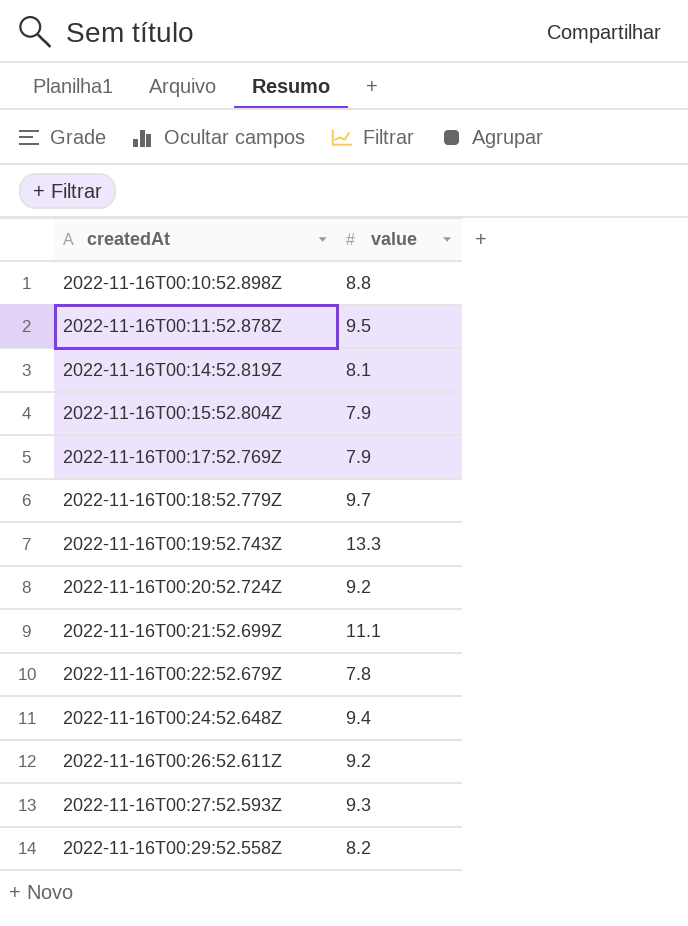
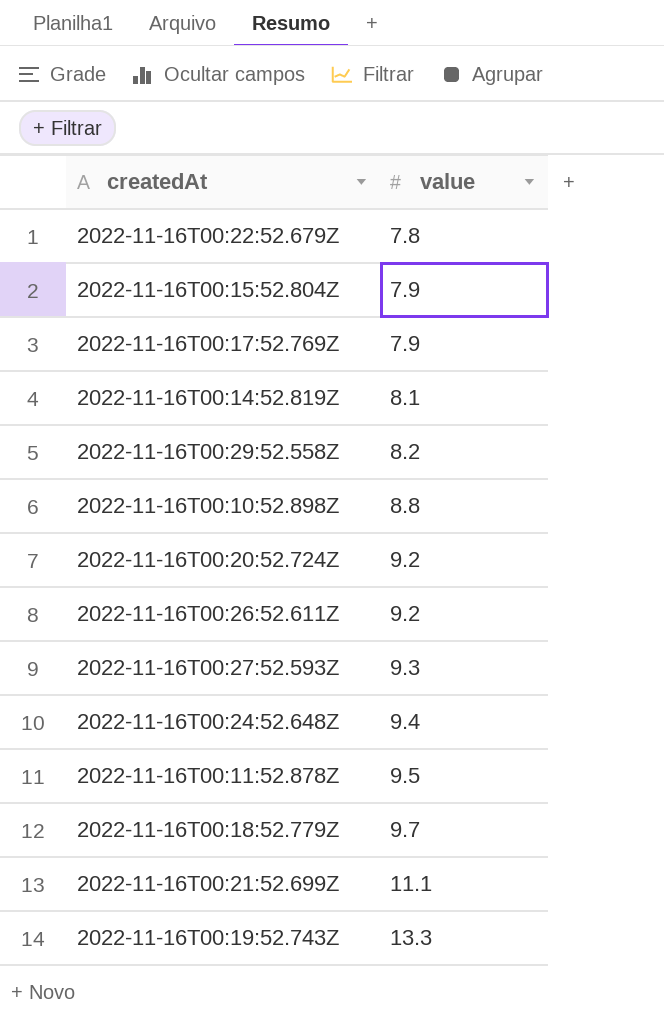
row order: createdAt ascending -> value ascending

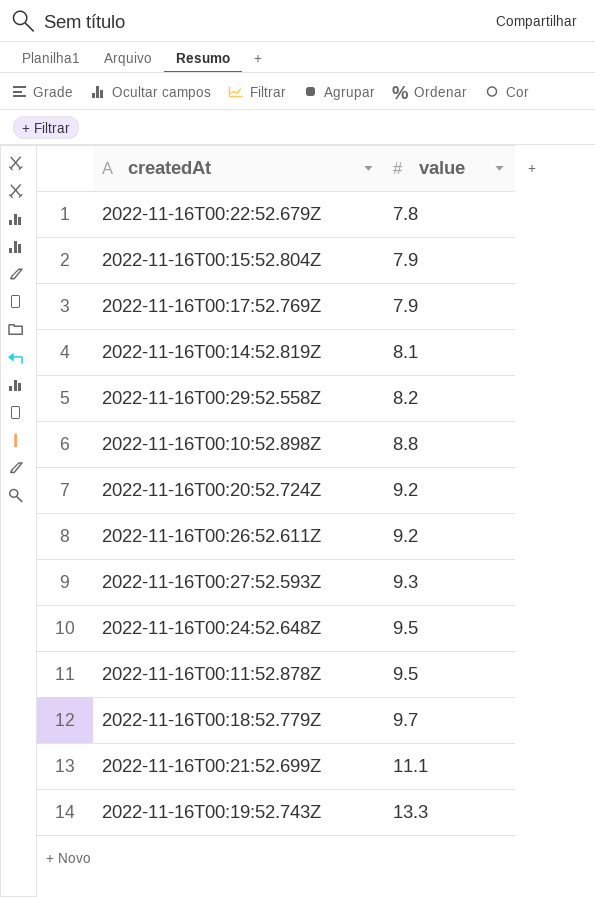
2022-11-16T00:24:52.648Z | value: 9.4 -> 9.5

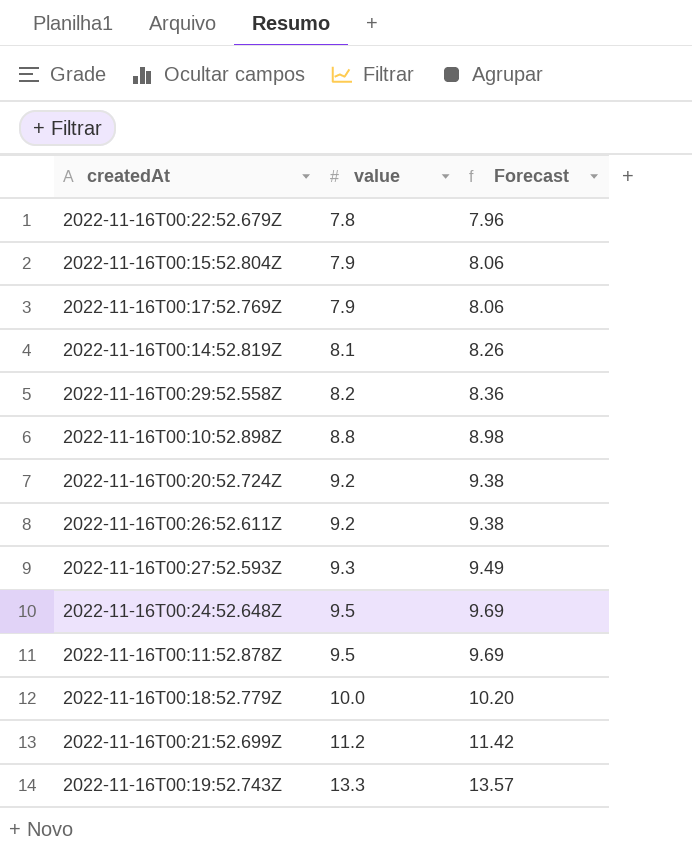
column Forecast | formula: none -> [value] * 1.02
2022-11-16T00:18:52.779Z | value: 9.7 -> 10.0
2022-11-16T00:21:52.699Z | value: 11.1 -> 11.2

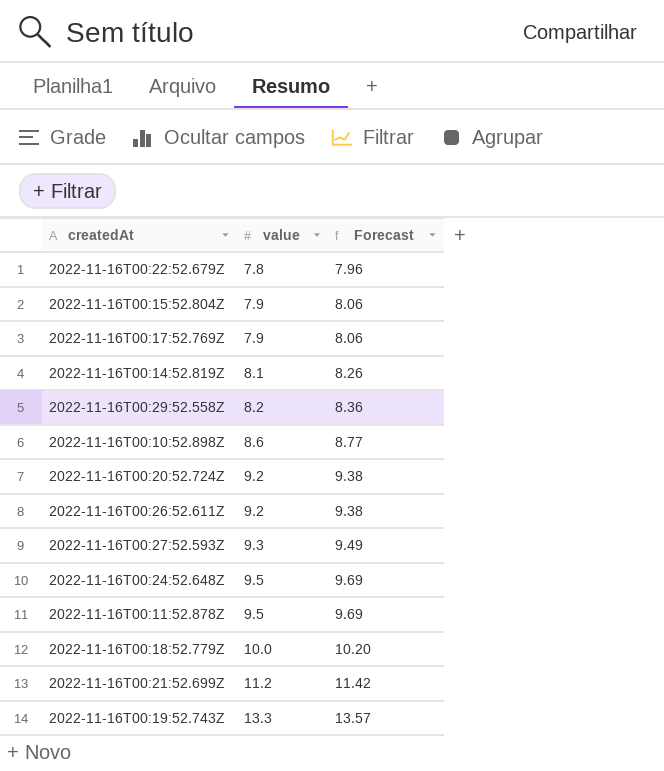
2022-11-16T00:10:52.898Z | value: 8.8 -> 8.6
2022-11-16T00:10:52.898Z | Forecast: 8.98 -> 8.77

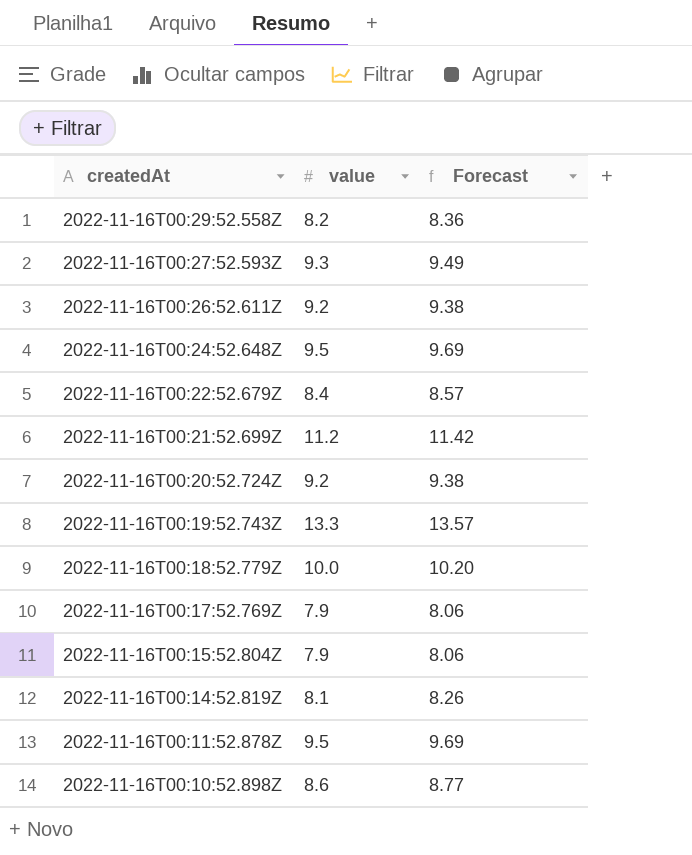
row order: value ascending -> createdAt descending
2022-11-16T00:22:52.679Z | value: 7.8 -> 8.4
2022-11-16T00:22:52.679Z | Forecast: 7.96 -> 8.57

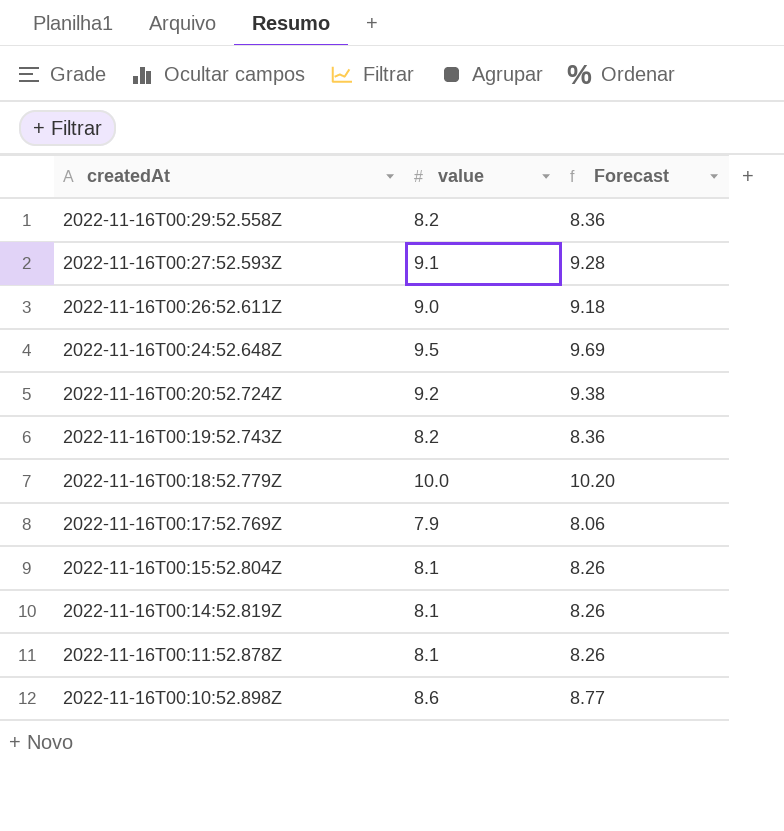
row 2022-11-16T00:22:52.679Z: 8.4 | 8.57 -> none
row 2022-11-16T00:21:52.699Z: 11.2 | 11.42 -> none
2022-11-16T00:27:52.593Z | value: 9.3 -> 9.1
2022-11-16T00:27:52.593Z | Forecast: 9.49 -> 9.28
2022-11-16T00:26:52.611Z | value: 9.2 -> 9.0
2022-11-16T00:26:52.611Z | Forecast: 9.38 -> 9.18
2022-11-16T00:19:52.743Z | value: 13.3 -> 8.2
2022-11-16T00:19:52.743Z | Forecast: 13.57 -> 8.36
2022-11-16T00:15:52.804Z | value: 7.9 -> 8.1
2022-11-16T00:15:52.804Z | Forecast: 8.06 -> 8.26
2022-11-16T00:11:52.878Z | value: 9.5 -> 8.1
2022-11-16T00:11:52.878Z | Forecast: 9.69 -> 8.26

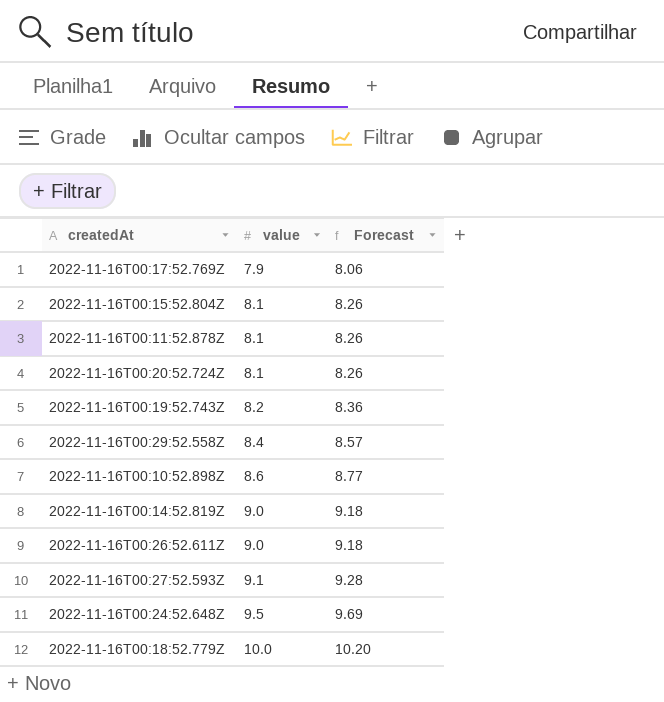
row order: createdAt descending -> value ascending
2022-11-16T00:20:52.724Z | value: 9.2 -> 8.1
2022-11-16T00:20:52.724Z | Forecast: 9.38 -> 8.26
2022-11-16T00:29:52.558Z | value: 8.2 -> 8.4
2022-11-16T00:29:52.558Z | Forecast: 8.36 -> 8.57
2022-11-16T00:14:52.819Z | value: 8.1 -> 9.0
2022-11-16T00:14:52.819Z | Forecast: 8.26 -> 9.18

